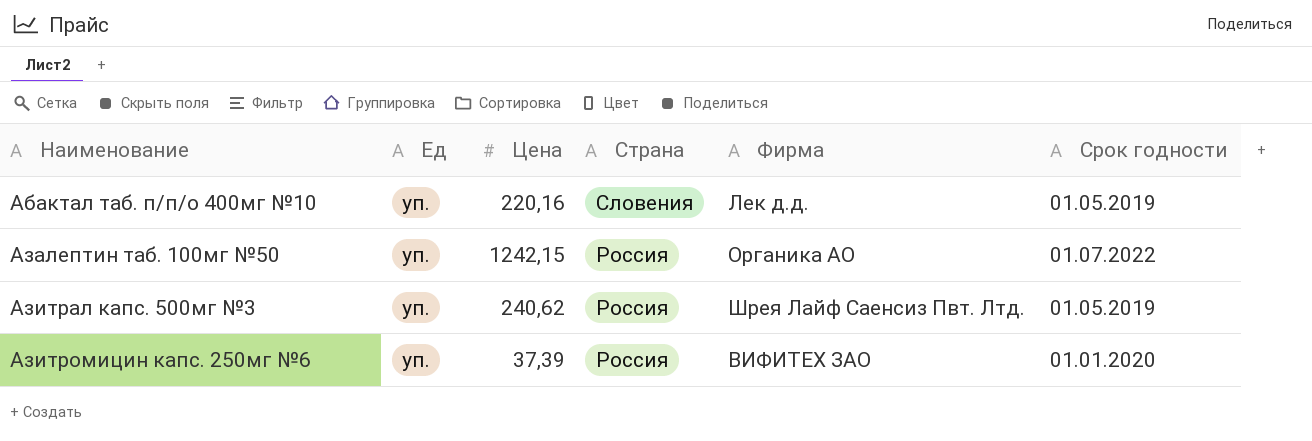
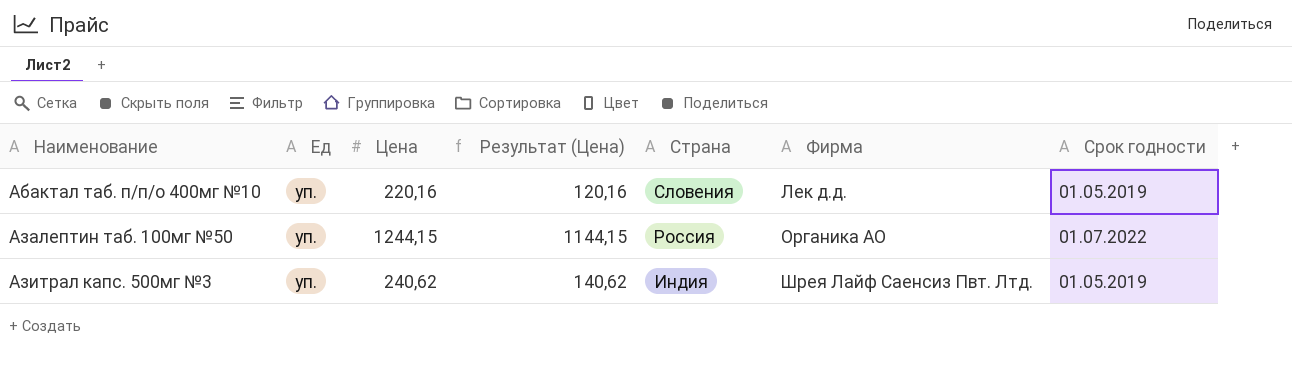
column Результат (Цена) | formula: none -> [Цена] - 100
row Азитромицин капс. 250мг №6: уп. | 37,39 | Россия | ВИФИТЕХ ЗАО | 01.01.2020 -> none
Азалептин таб. 100мг №50 | Цена: 1242,15 -> 1244,15
Азитрал капс. 500мг №3 | Страна: Россия -> Индия

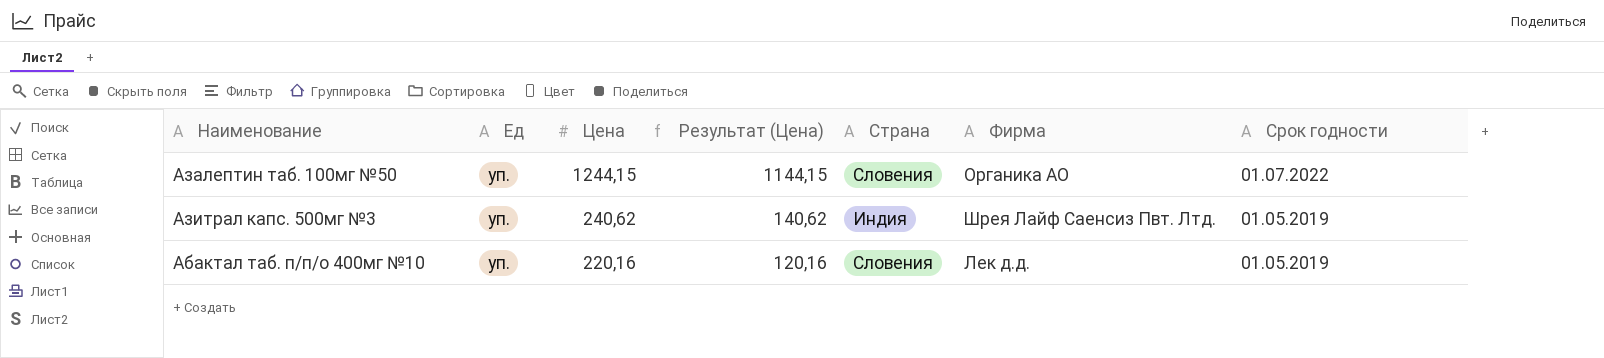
row order: Наименование ascending -> Цена descending
Азалептин таб. 100мг №50 | Страна: Россия -> Словения

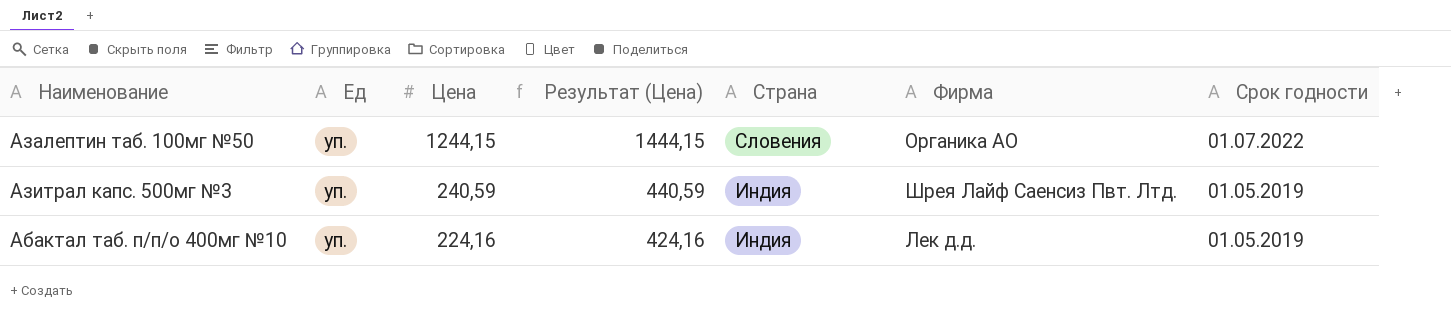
column Результат (Цена) | formula: [Цена] - 100 -> [Цена] + 200
Азитрал капс. 500мг №3 | Цена: 240,62 -> 240,59
Абактал таб. п/п/о 400мг №10 | Цена: 220,16 -> 224,16
Абактал таб. п/п/о 400мг №10 | Страна: Словения -> Индия

